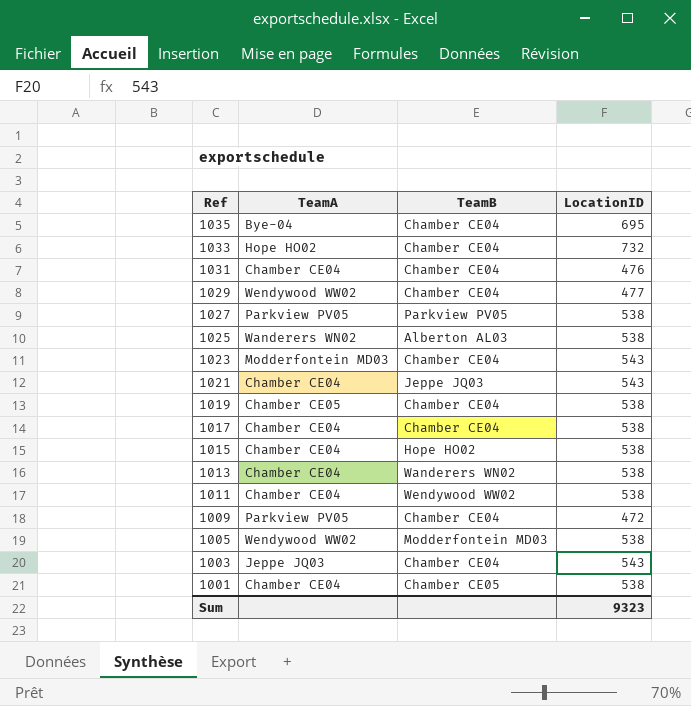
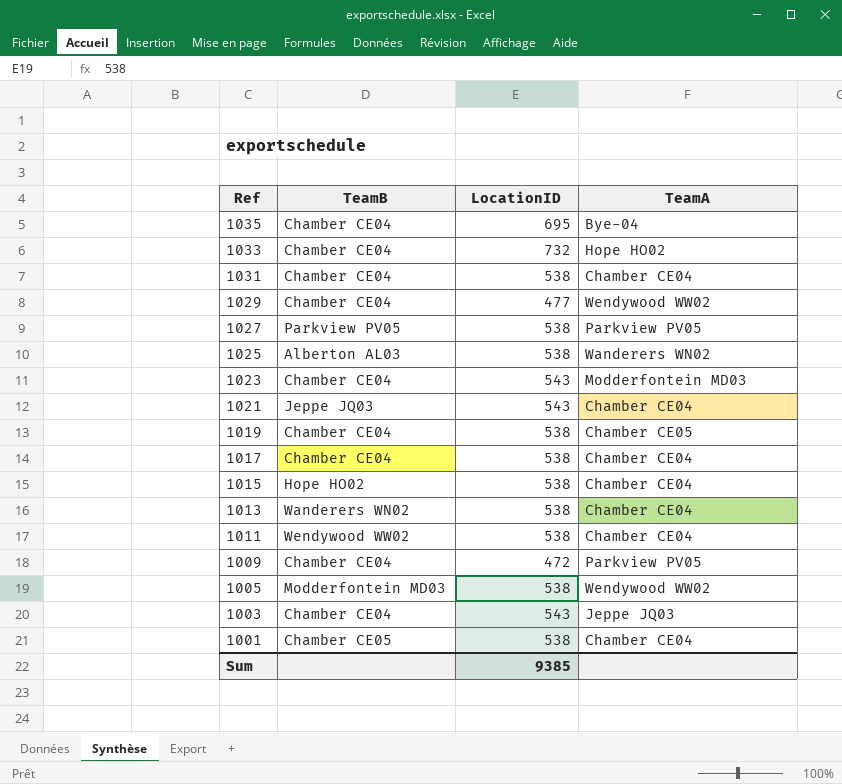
column TeamA | position: 2 -> 4
1031 | LocationID: 476 -> 538
Sum | LocationID: 9323 -> 9385

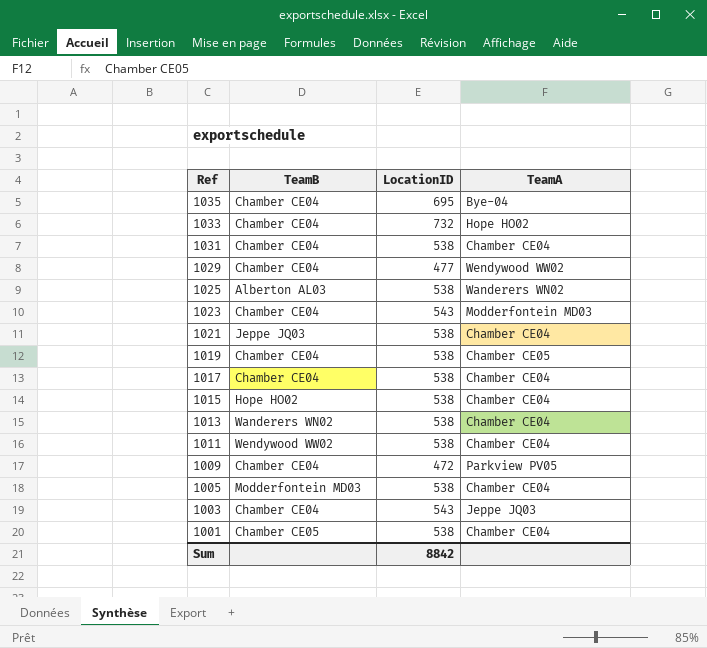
row 1027: Parkview PV05 | 538 | Parkview PV05 -> none
1021 | LocationID: 543 -> 538
1005 | TeamA: Wendywood WW02 -> Chamber CE04
Sum | LocationID: 9385 -> 8842

